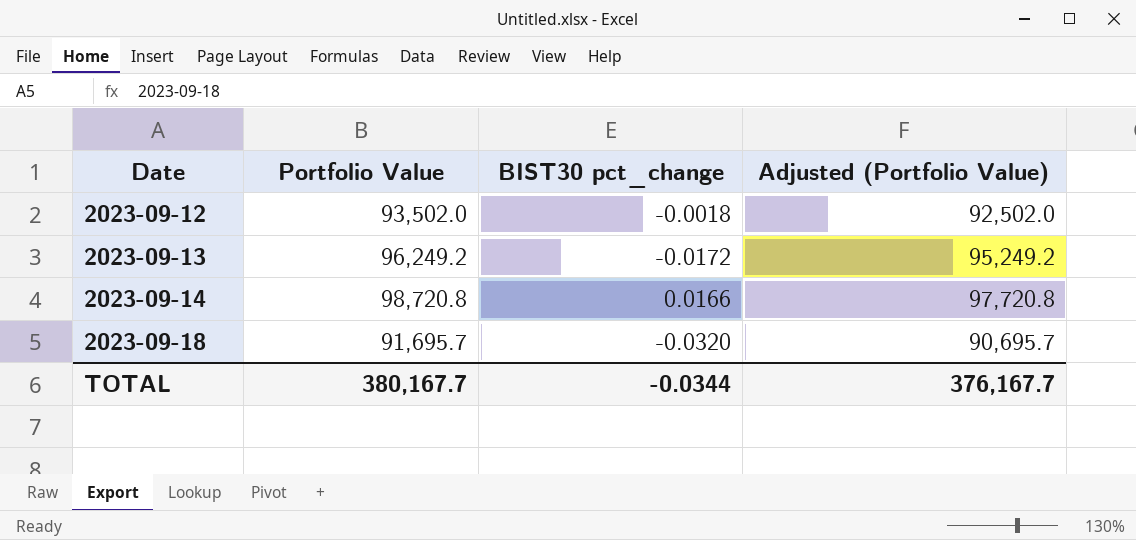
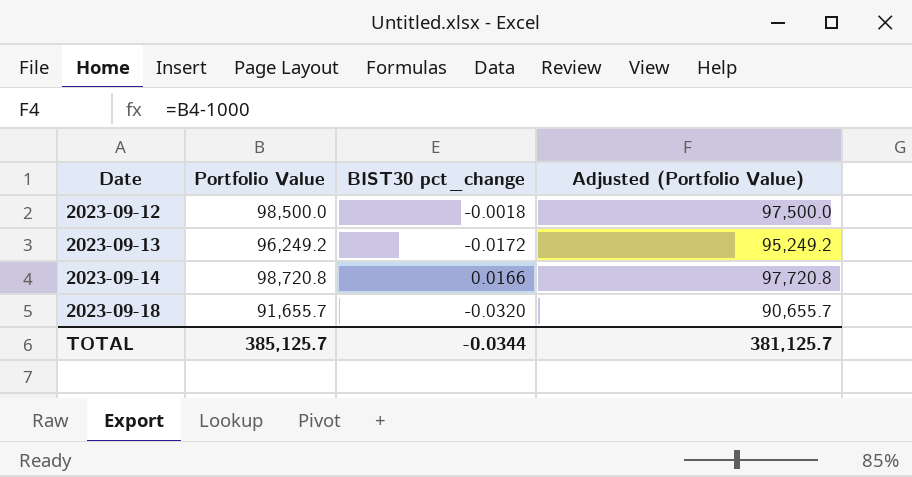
2023-09-12 | Portfolio Value: 93,502.0 -> 98,500.0
2023-09-12 | Adjusted (Portfolio Value): 92,502.0 -> 97,500.0
2023-09-18 | Portfolio Value: 91,695.7 -> 91,655.7
2023-09-18 | Adjusted (Portfolio Value): 90,695.7 -> 90,655.7
TOTAL | Portfolio Value: 380,167.7 -> 385,125.7
TOTAL | Adjusted (Portfolio Value): 376,167.7 -> 381,125.7

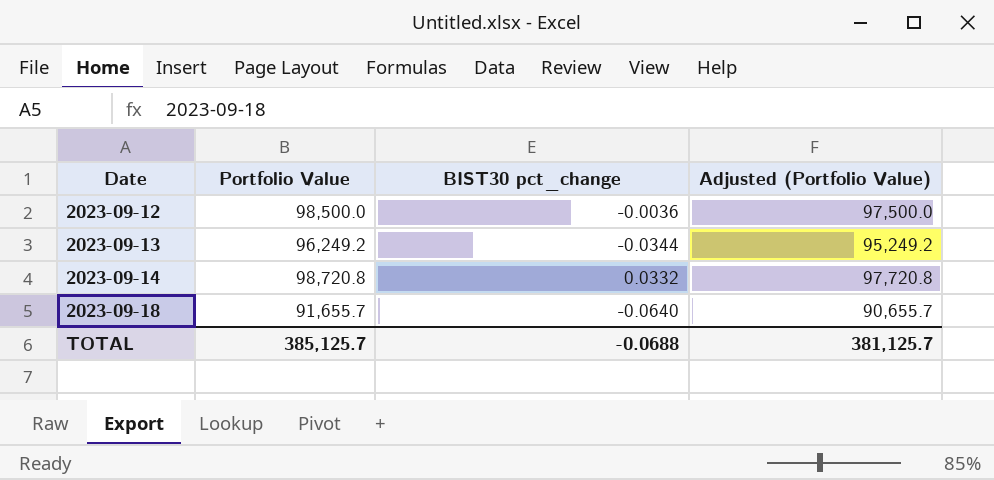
2023-09-12 | BIST30 pct_change: -0.0018 -> -0.0036
2023-09-13 | BIST30 pct_change: -0.0172 -> -0.0344
2023-09-14 | BIST30 pct_change: 0.0166 -> 0.0332
2023-09-18 | BIST30 pct_change: -0.0320 -> -0.0640
TOTAL | BIST30 pct_change: -0.0344 -> -0.0688

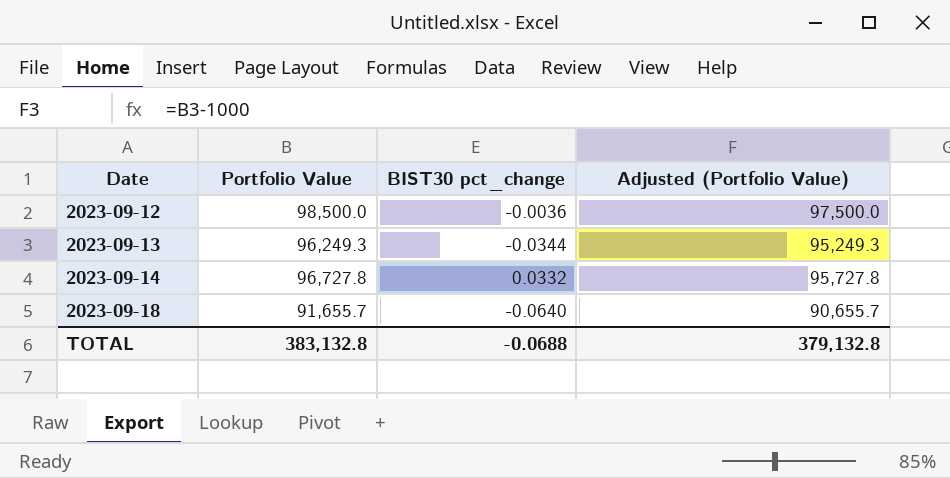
2023-09-13 | Portfolio Value: 96,249.2 -> 96,249.3
2023-09-13 | Adjusted (Portfolio Value): 95,249.2 -> 95,249.3
2023-09-14 | Portfolio Value: 98,720.8 -> 96,727.8
2023-09-14 | Adjusted (Portfolio Value): 97,720.8 -> 95,727.8
TOTAL | Portfolio Value: 385,125.7 -> 383,132.8
TOTAL | Adjusted (Portfolio Value): 381,125.7 -> 379,132.8

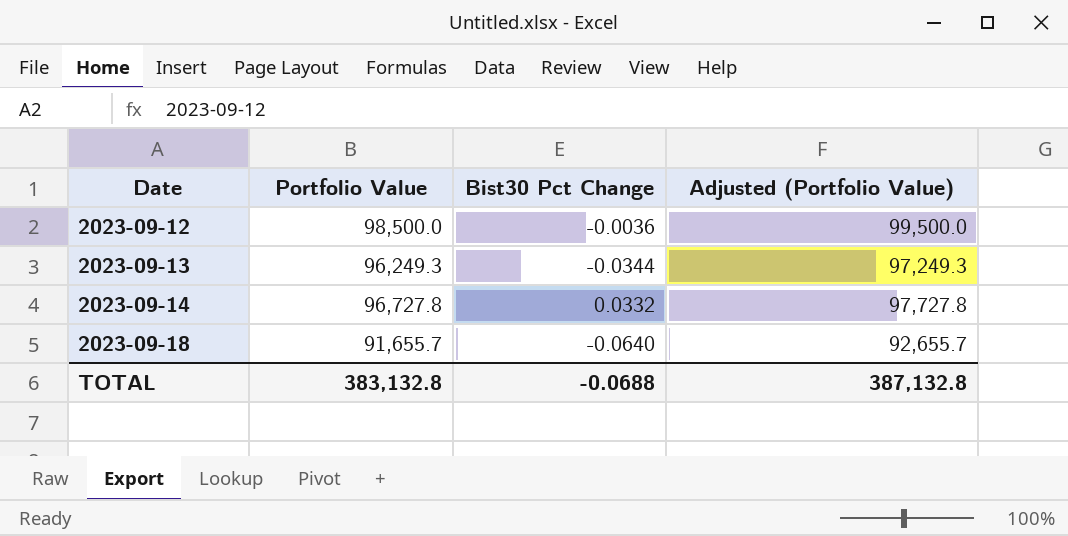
column name: BIST30 pct_change -> Bist30 Pct Change
column Adjusted (Portfolio Value) | formula: [Portfolio Value] - 1000 -> [Portfolio Value] + 1000
TOTAL | Adjusted (Portfolio Value): 379,132.8 -> 387,132.8

